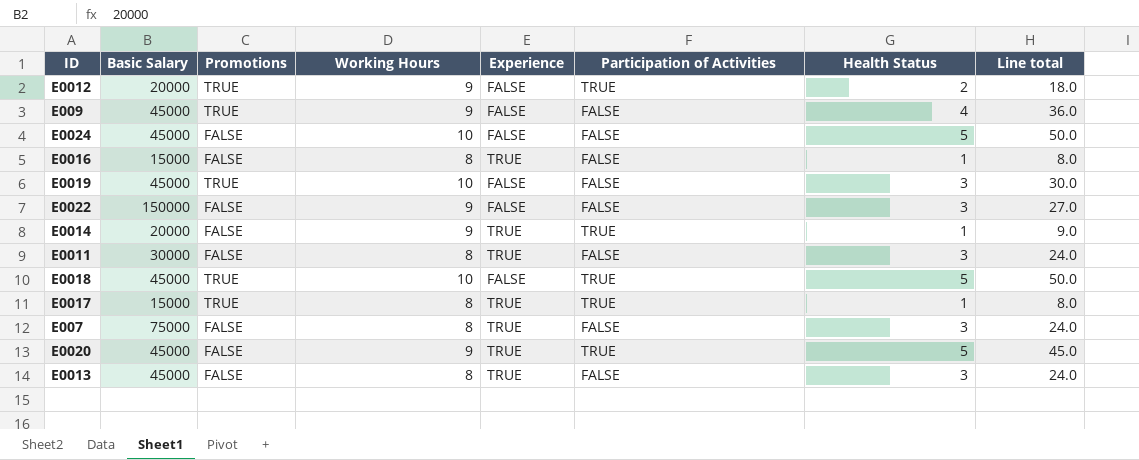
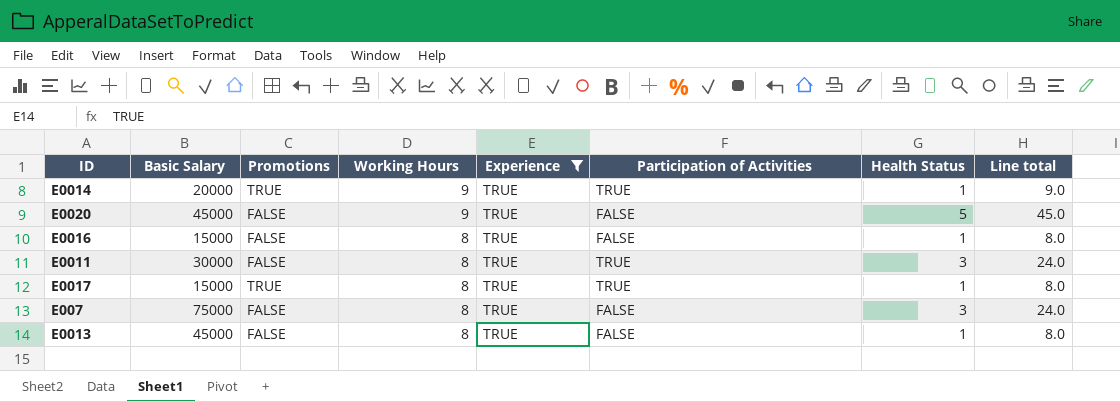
filter: none -> Experience = TRUE
row order: none -> Working Hours descending
E0014 | Promotions: FALSE -> TRUE
E0020 | Participation of Activities: TRUE -> FALSE
E0011 | Participation of Activities: FALSE -> TRUE
E0013 | Health Status: 3 -> 1
E0013 | Line total: 24.0 -> 8.0

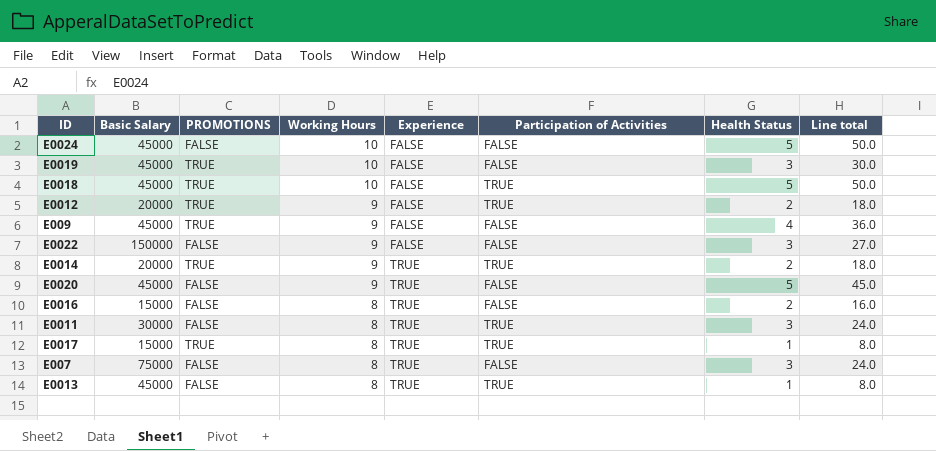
filter: Experience = TRUE -> none
column name: Promotions -> PROMOTIONS
E0014 | Health Status: 1 -> 2
E0014 | Line total: 9.0 -> 18.0
E0016 | Health Status: 1 -> 2
E0016 | Line total: 8.0 -> 16.0
E0013 | Participation of Activities: FALSE -> TRUE

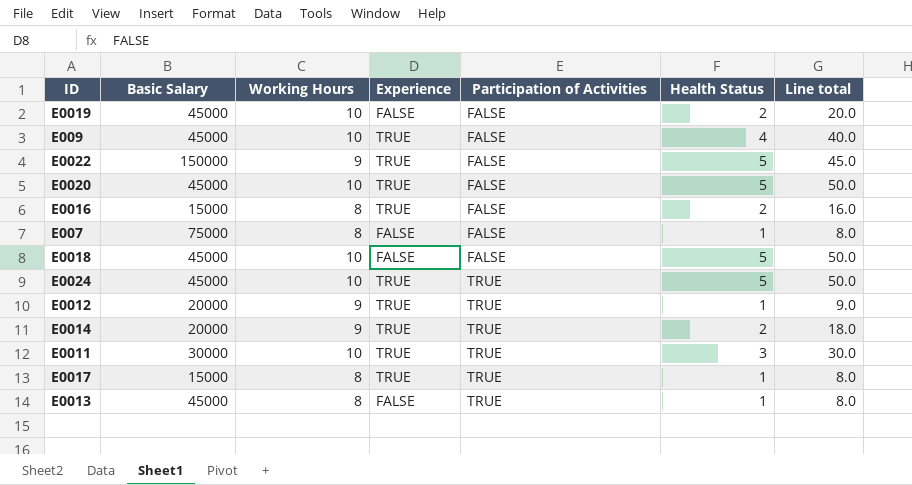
row order: Working Hours descending -> Participation of Activities ascending
column PROMOTIONS | position: 3 -> none
E0019 | Health Status: 3 -> 2
E0019 | Line total: 30.0 -> 20.0
E009 | Working Hours: 9 -> 10
E009 | Experience: FALSE -> TRUE
E009 | Line total: 36.0 -> 40.0
E0022 | Experience: FALSE -> TRUE
E0022 | Health Status: 3 -> 5
E0022 | Line total: 27.0 -> 45.0
E0020 | Working Hours: 9 -> 10
E0020 | Line total: 45.0 -> 50.0
E007 | Experience: TRUE -> FALSE
E007 | Health Status: 3 -> 1
E007 | Line total: 24.0 -> 8.0
E0018 | Participation of Activities: TRUE -> FALSE
E0024 | Experience: FALSE -> TRUE
E0024 | Participation of Activities: FALSE -> TRUE
E0012 | Experience: FALSE -> TRUE
E0012 | Health Status: 2 -> 1
E0012 | Line total: 18.0 -> 9.0
E0011 | Working Hours: 8 -> 10
E0011 | Line total: 24.0 -> 30.0
E0013 | Experience: TRUE -> FALSE

